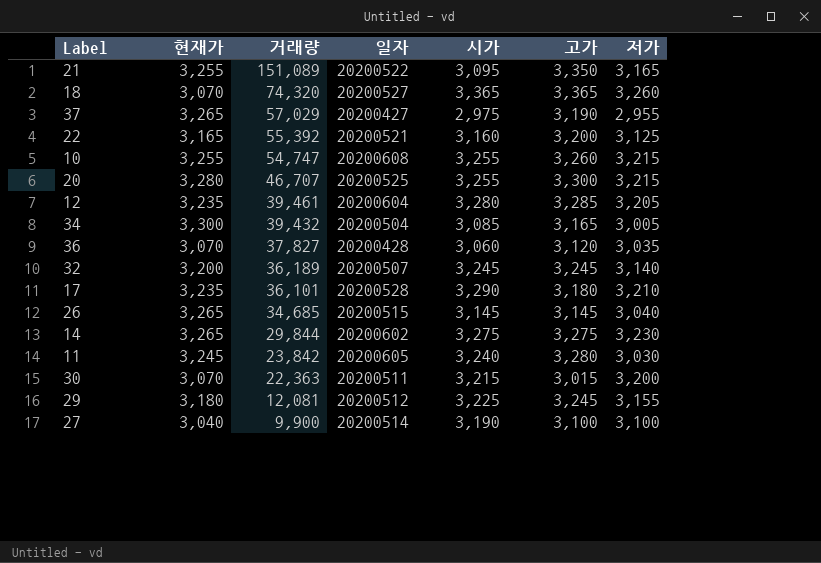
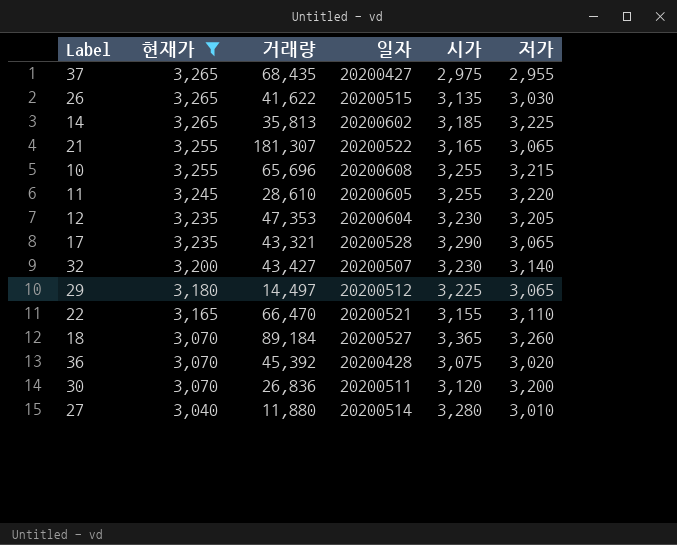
filter: none -> 현재가 <= 3,265
row order: 거래량 descending -> 현재가 descending
column 고가 | position: 6 -> none
37 | 거래량: 57,029 -> 68,435
26 | 거래량: 34,685 -> 41,622
26 | 시가: 3,145 -> 3,135
26 | 저가: 3,040 -> 3,030
14 | 거래량: 29,844 -> 35,813
14 | 시가: 3,275 -> 3,185
14 | 저가: 3,230 -> 3,225
21 | 거래량: 151,089 -> 181,307
21 | 시가: 3,095 -> 3,165
21 | 저가: 3,165 -> 3,065
10 | 거래량: 54,747 -> 65,696
11 | 거래량: 23,842 -> 28,610
11 | 시가: 3,240 -> 3,255
11 | 저가: 3,030 -> 3,220
12 | 거래량: 39,461 -> 47,353
12 | 시가: 3,280 -> 3,230
17 | 거래량: 36,101 -> 43,321
17 | 저가: 3,210 -> 3,065
32 | 거래량: 36,189 -> 43,427
32 | 시가: 3,245 -> 3,230
29 | 거래량: 12,081 -> 14,497
29 | 저가: 3,155 -> 3,065
22 | 거래량: 55,392 -> 66,470
22 | 시가: 3,160 -> 3,155
22 | 저가: 3,125 -> 3,110
18 | 거래량: 74,320 -> 89,184
36 | 거래량: 37,827 -> 45,392
36 | 시가: 3,060 -> 3,075
36 | 저가: 3,035 -> 3,020
30 | 거래량: 22,363 -> 26,836
30 | 시가: 3,215 -> 3,120
27 | 거래량: 9,900 -> 11,880
27 | 시가: 3,190 -> 3,280
27 | 저가: 3,100 -> 3,010

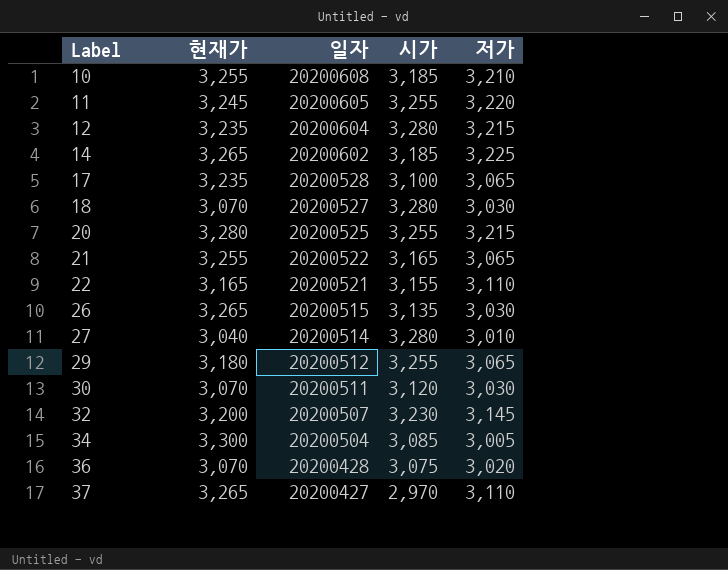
filter: 현재가 <= 3,265 -> none
row order: 현재가 descending -> Label ascending
column 거래량 | position: 3 -> none
10 | 시가: 3,255 -> 3,185
10 | 저가: 3,215 -> 3,210
12 | 시가: 3,230 -> 3,280
12 | 저가: 3,205 -> 3,215
17 | 시가: 3,290 -> 3,100
18 | 시가: 3,365 -> 3,280
18 | 저가: 3,260 -> 3,030
29 | 시가: 3,225 -> 3,255
30 | 저가: 3,200 -> 3,030
32 | 저가: 3,140 -> 3,145
37 | 시가: 2,975 -> 2,970
37 | 저가: 2,955 -> 3,110

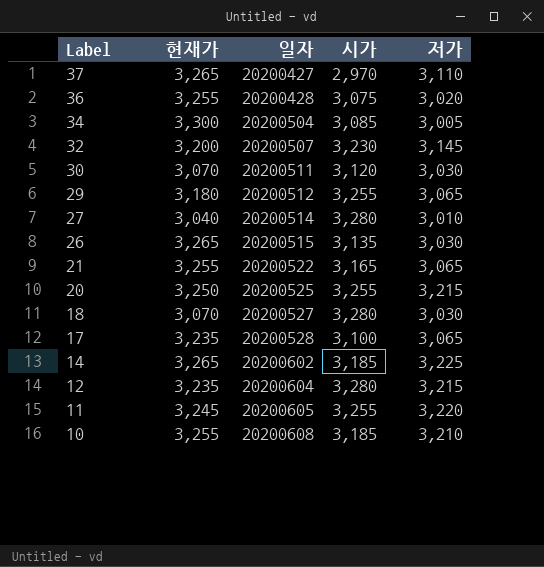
row order: Label ascending -> Label descending
row 22: 3,165 | 20200521 | 3,155 | 3,110 -> none
36 | 현재가: 3,070 -> 3,255
20 | 현재가: 3,280 -> 3,250

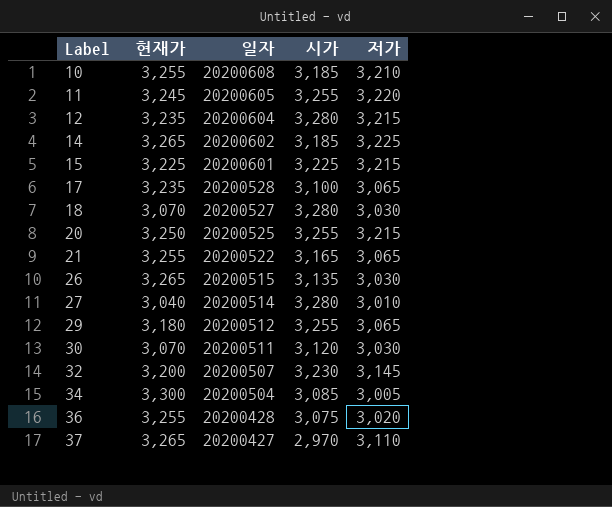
row order: Label descending -> Label ascending
row 15: none -> 3,225 | 20200601 | 3,225 | 3,215

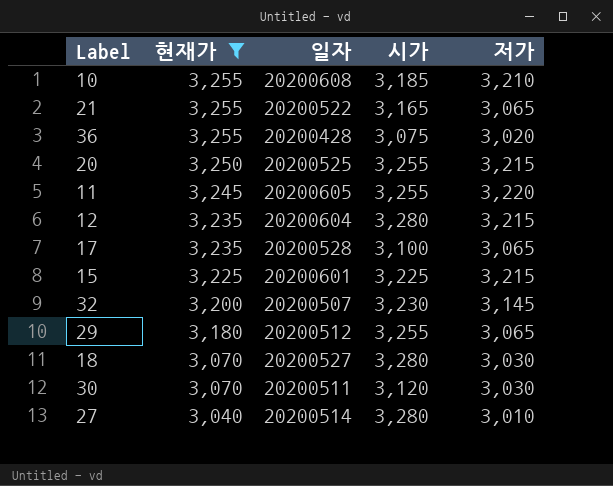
filter: none -> 현재가 <= 3,255
row order: Label ascending -> 현재가 descending

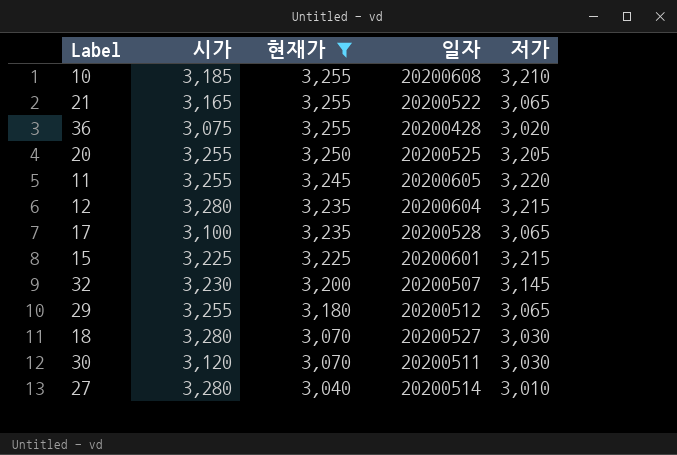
column 시가 | position: 4 -> 2
20 | 저가: 3,215 -> 3,205

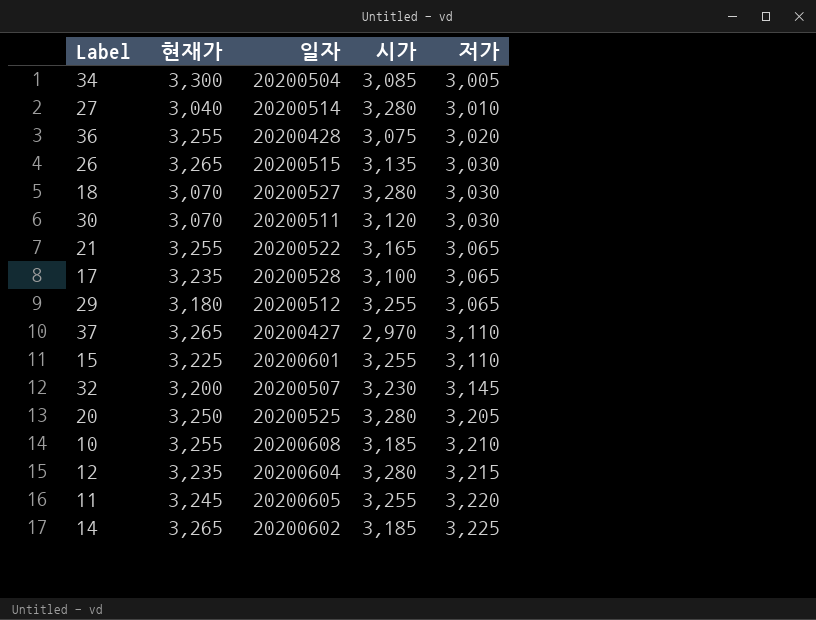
filter: 현재가 <= 3,255 -> none
row order: 현재가 descending -> 저가 ascending
column 시가 | position: 2 -> 4
15 | 시가: 3,225 -> 3,255
15 | 저가: 3,215 -> 3,110
20 | 시가: 3,255 -> 3,280

